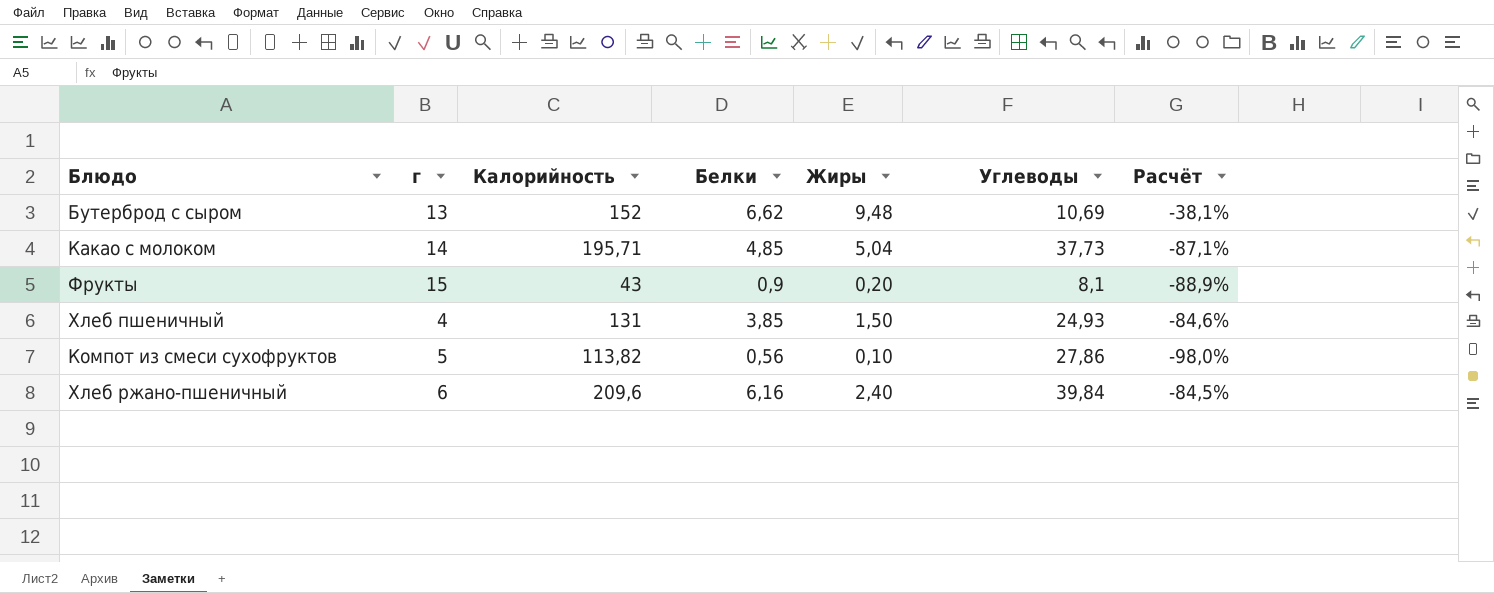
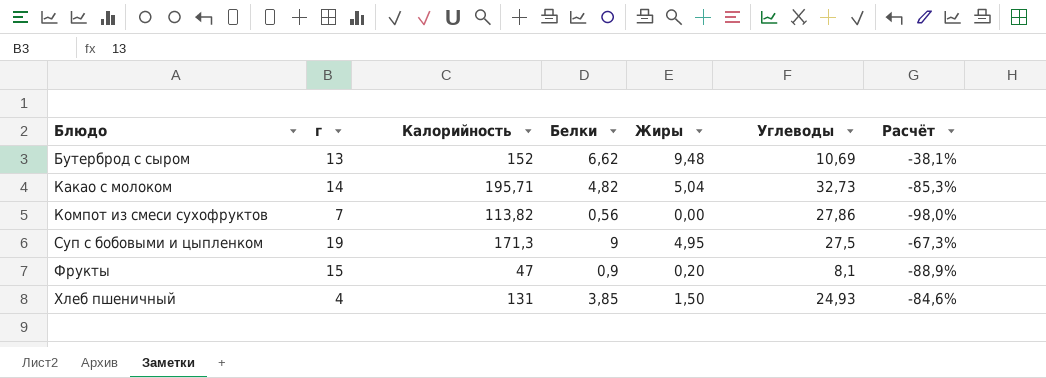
row order: none -> Блюдо ascending
row Хлеб ржано-пшеничный: 6 | 209,6 | 6,16 | 2,40 | 39,84 | -84,5% -> none
Какао с молоком | Белки: 4,85 -> 4,82
Какао с молоком | Углеводы: 37,73 -> 32,73
Какао с молоком | Расчёт: -87,1% -> -85,3%
Компот из смеси сухофруктов | г: 5 -> 7
Компот из смеси сухофруктов | Жиры: 0,10 -> 0,00
row Суп с бобовыми и цыпленком: none -> 19 | 171,3 | 9 | 4,95 | 27,5 | -67,3%
Фрукты | Калорийность: 43 -> 47

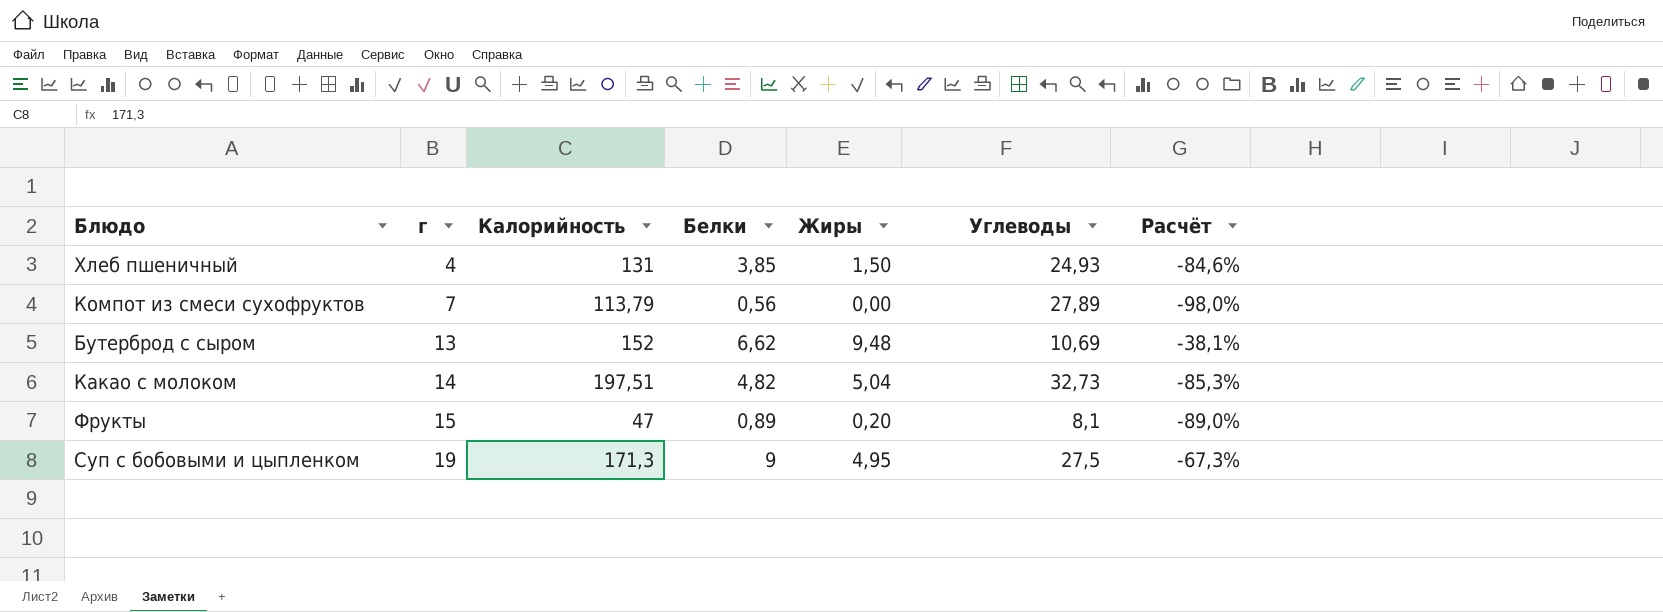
row order: Блюдо ascending -> г ascending
Компот из смеси сухофруктов | Калорийность: 113,82 -> 113,79
Компот из смеси сухофруктов | Углеводы: 27,86 -> 27,89
Какао с молоком | Калорийность: 195,71 -> 197,51
Фрукты | Белки: 0,9 -> 0,89
Фрукты | Расчёт: -88,9% -> -89,0%

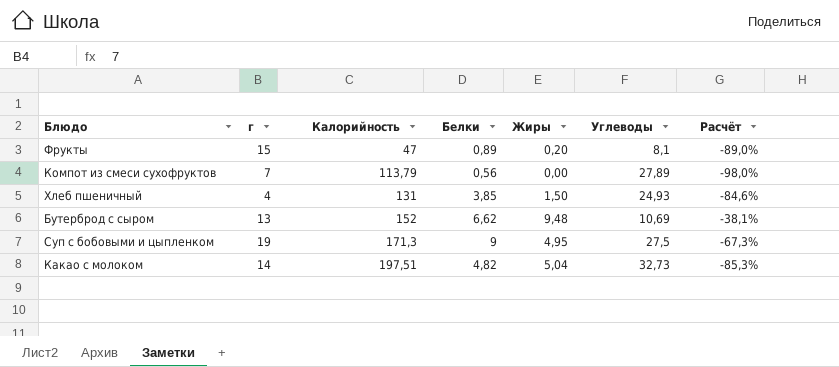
row order: г ascending -> Калорийность ascending

